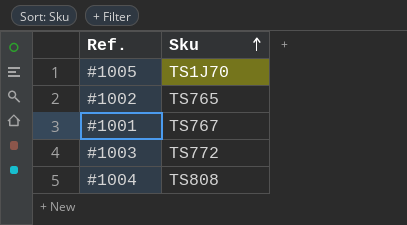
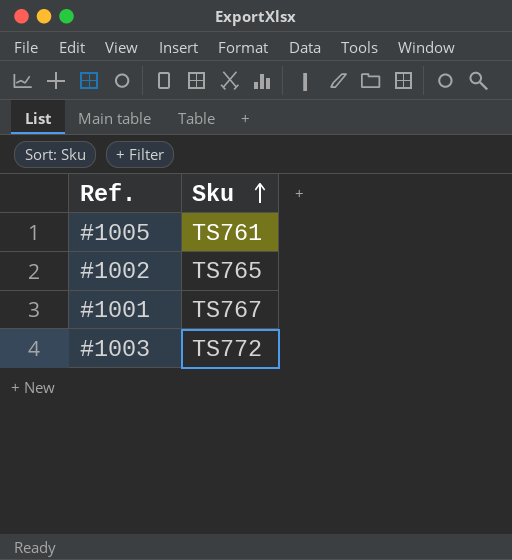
row #1004: TS808 -> none
#1005 | Sku: TS1J70 -> TS761

